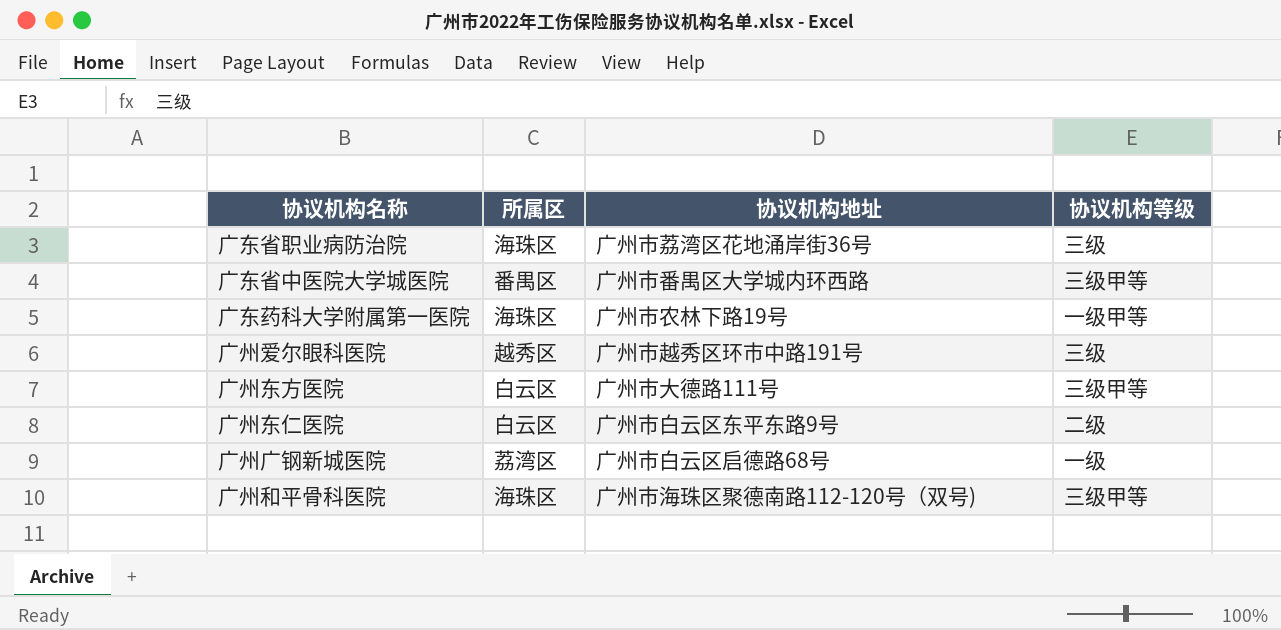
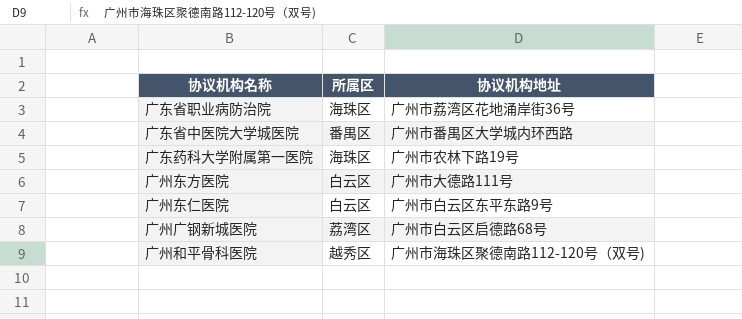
column 协议机构等级 | position: 4 -> none
row 广州爱尔眼科医院: 越秀区 | 广州市越秀区环市中路191号 | 三级 -> none
广州和平骨科医院 | 所属区: 海珠区 -> 越秀区

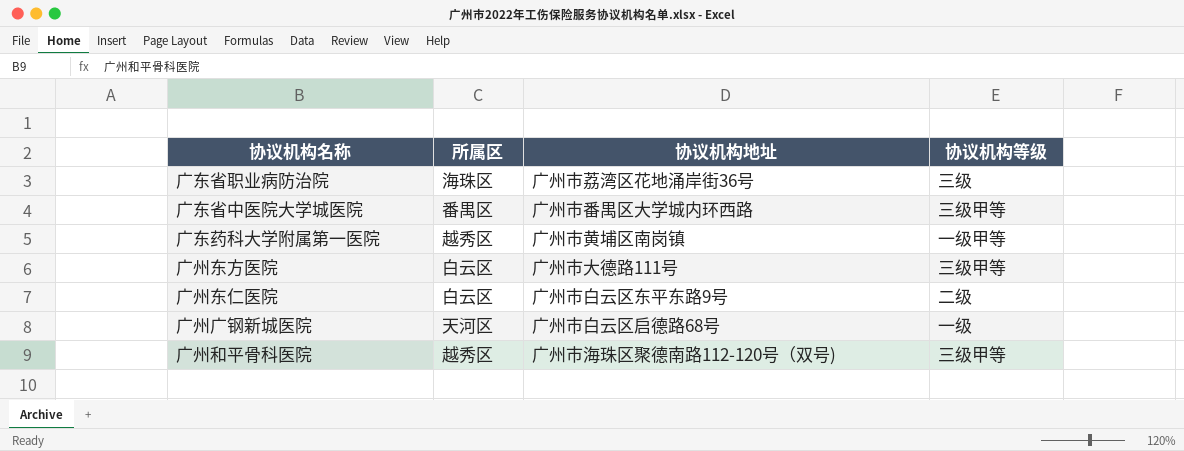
column 协议机构等级 | position: none -> 4
广东药科大学附属第一医院 | 所属区: 海珠区 -> 越秀区
广东药科大学附属第一医院 | 协议机构地址: 广州市农林下路19号 -> 广州市黄埔区南岗镇
广州广钢新城医院 | 所属区: 荔湾区 -> 天河区

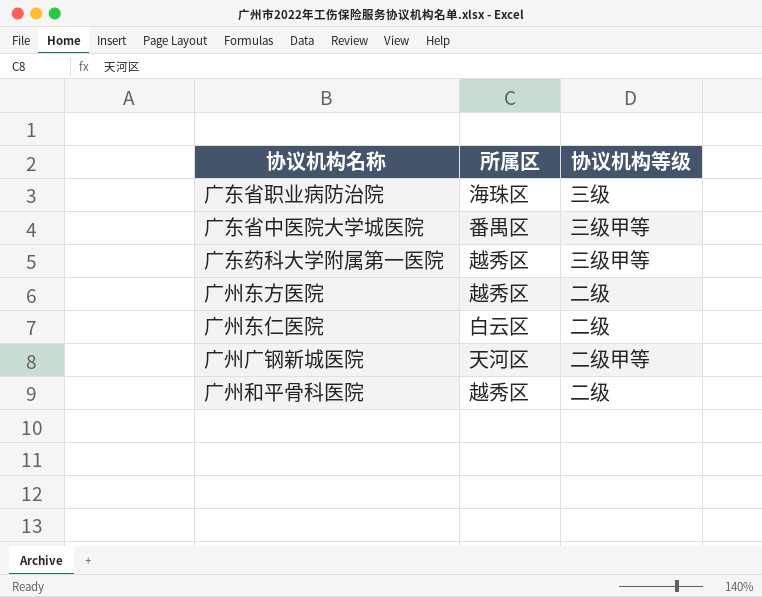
column 协议机构地址 | position: 3 -> none
广东药科大学附属第一医院 | 协议机构等级: 一级甲等 -> 三级甲等
广州东方医院 | 所属区: 白云区 -> 越秀区
广州东方医院 | 协议机构等级: 三级甲等 -> 二级
广州广钢新城医院 | 协议机构等级: 一级 -> 二级甲等
广州和平骨科医院 | 协议机构等级: 三级甲等 -> 二级

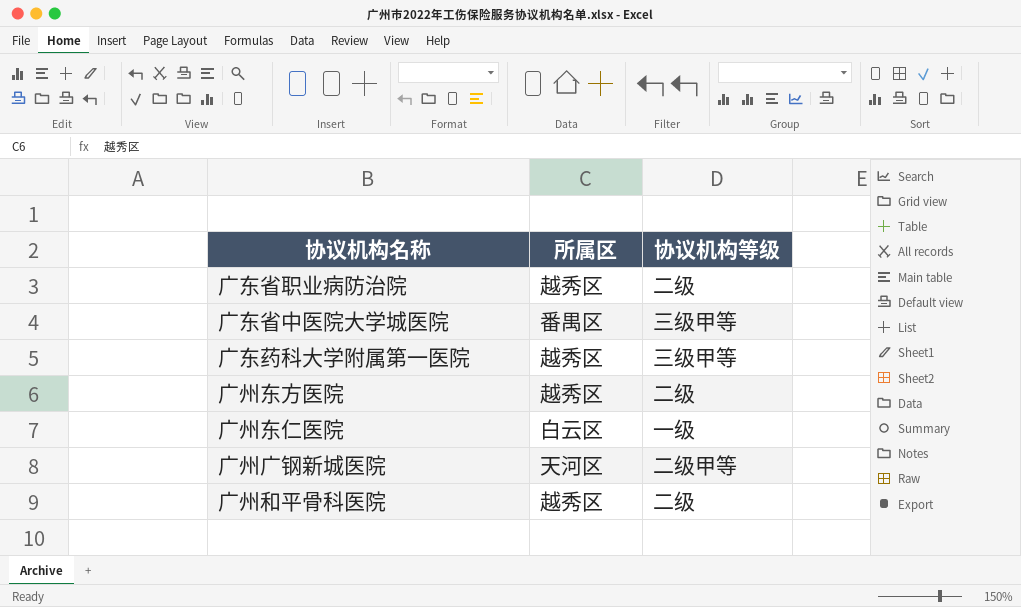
广东省职业病防治院 | 所属区: 海珠区 -> 越秀区
广东省职业病防治院 | 协议机构等级: 三级 -> 二级
广州东仁医院 | 协议机构等级: 二级 -> 一级

